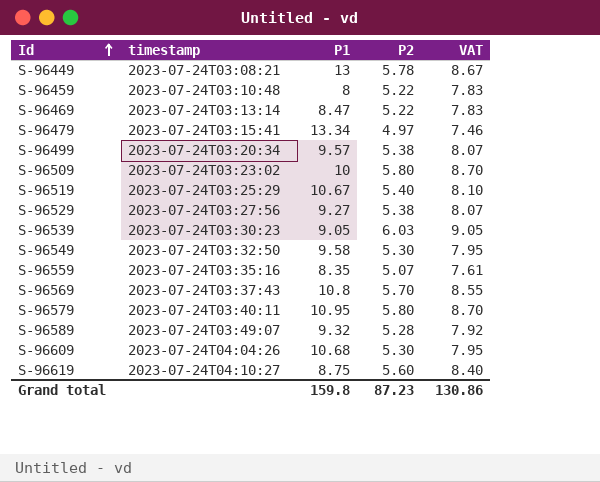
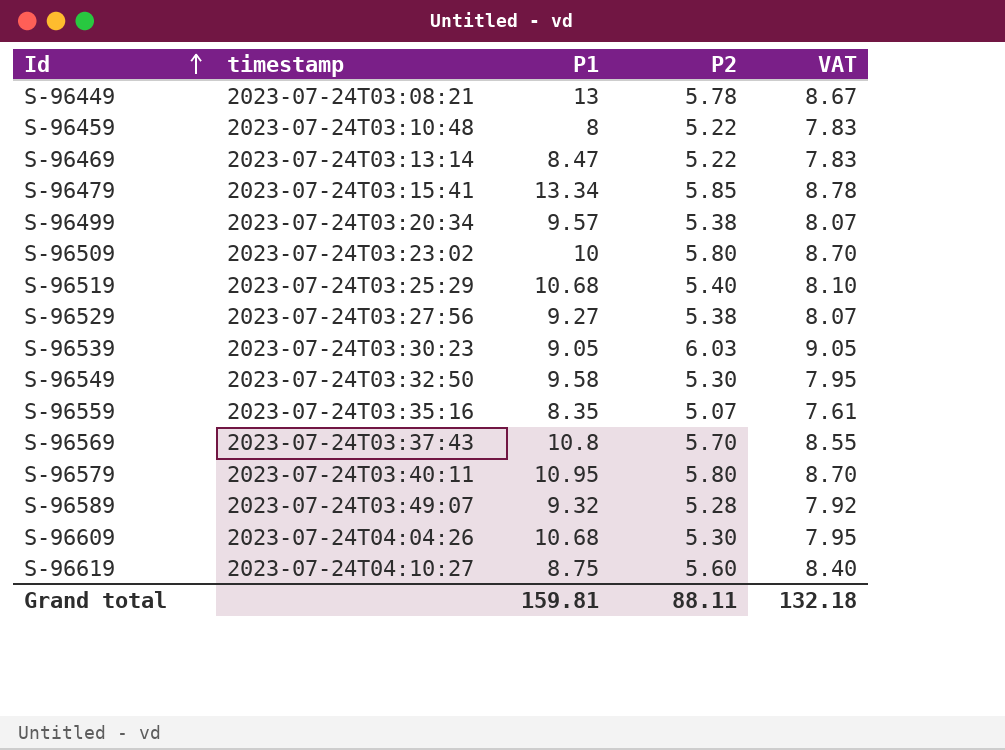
S-96479 | P2: 4.97 -> 5.85
S-96479 | VAT: 7.46 -> 8.78
S-96519 | P1: 10.67 -> 10.68
Grand total | P1: 159.8 -> 159.81
Grand total | P2: 87.23 -> 88.11
Grand total | VAT: 130.86 -> 132.18

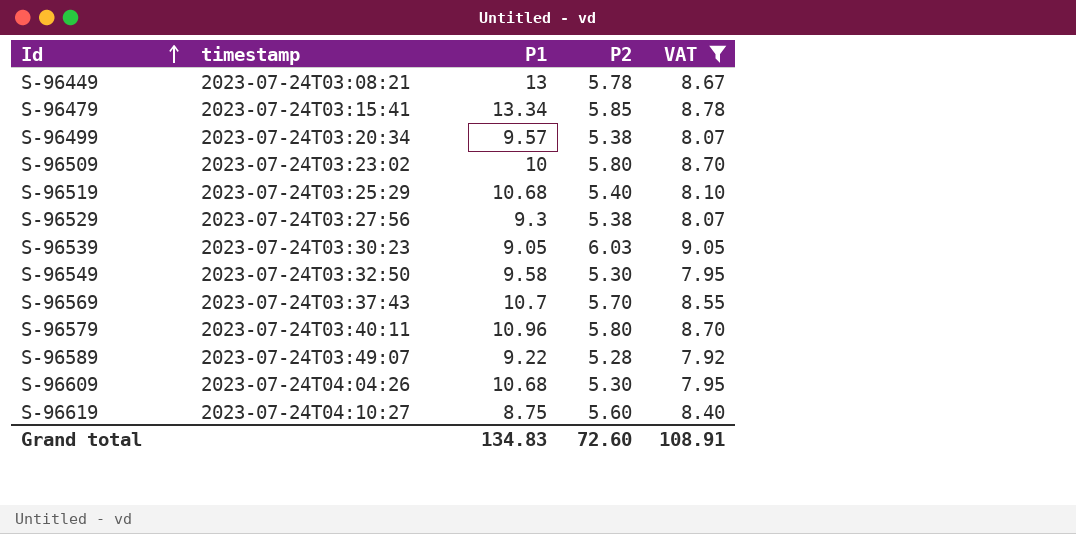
filter: none -> VAT >= 7.92
S-96529 | P1: 9.27 -> 9.3
S-96569 | P1: 10.8 -> 10.7
S-96579 | P1: 10.95 -> 10.96
S-96589 | P1: 9.32 -> 9.22
Grand total | P1: 159.81 -> 134.83
Grand total | P2: 88.11 -> 72.60
Grand total | VAT: 132.18 -> 108.91

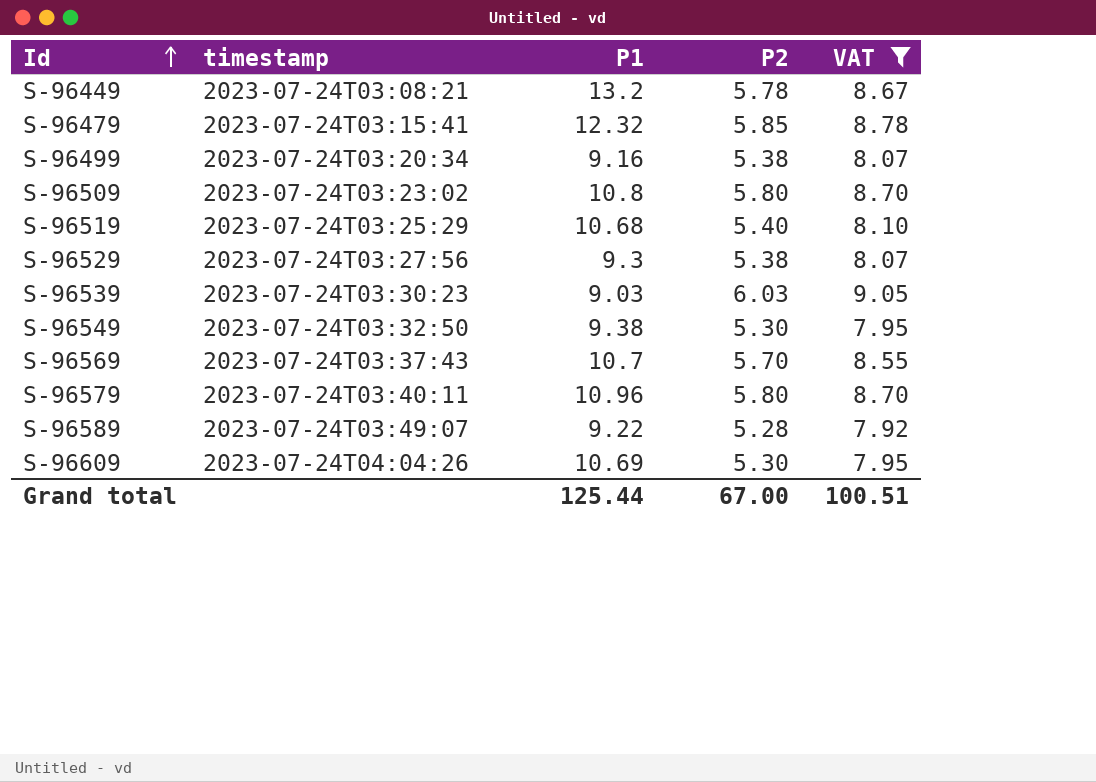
row S-96619: 2023-07-24T04:10:27 | 8.75 | 5.60 | 8.40 -> none
S-96449 | P1: 13 -> 13.2
S-96479 | P1: 13.34 -> 12.32
S-96499 | P1: 9.57 -> 9.16
S-96509 | P1: 10 -> 10.8
S-96539 | P1: 9.05 -> 9.03
S-96549 | P1: 9.58 -> 9.38
S-96609 | P1: 10.68 -> 10.69
Grand total | P1: 134.83 -> 125.44
Grand total | P2: 72.60 -> 67.00
Grand total | VAT: 108.91 -> 100.51

